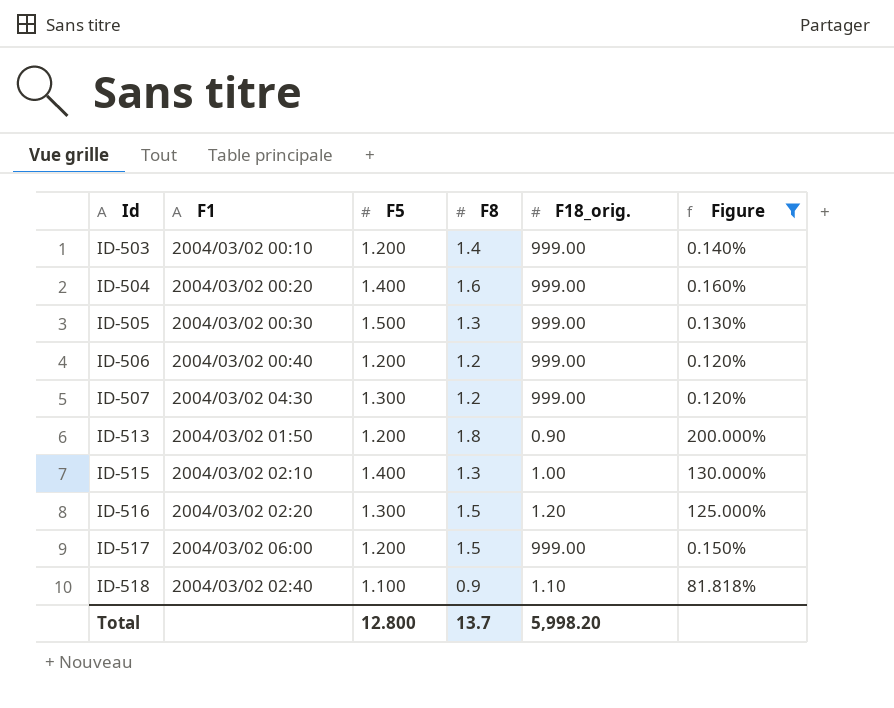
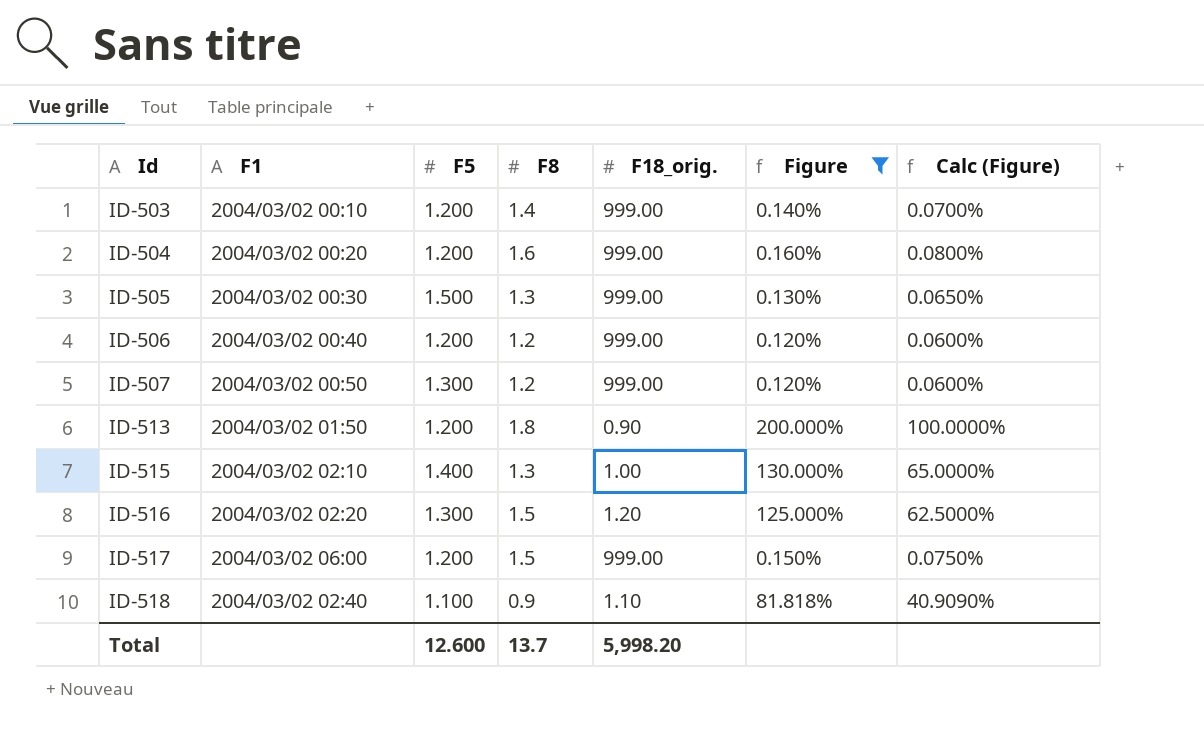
column Calc (Figure) | formula: none -> [Figure] * 0.5
ID-504 | F5: 1.400 -> 1.200
ID-507 | F1: 2004/03/02 04:30 -> 2004/03/02 00:50
Total | F5: 12.800 -> 12.600

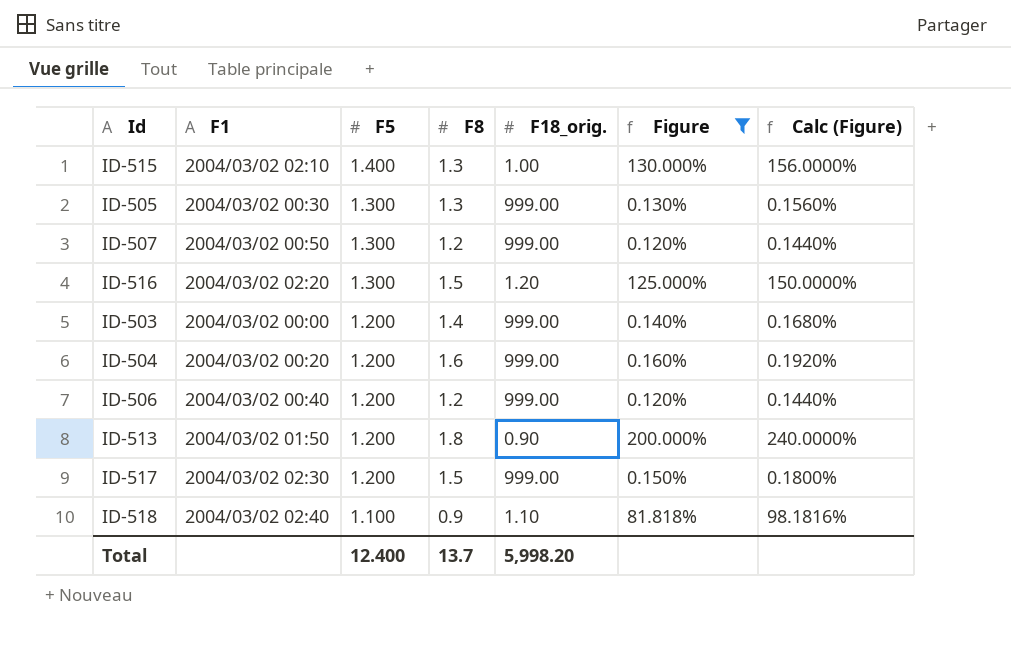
row order: Id ascending -> F5 descending
column Calc (Figure) | formula: [Figure] * 0.5 -> [Figure] * 1.2
ID-505 | F5: 1.500 -> 1.300
ID-503 | F1: 2004/03/02 00:10 -> 2004/03/02 00:00
ID-517 | F1: 2004/03/02 06:00 -> 2004/03/02 02:30
Total | F5: 12.600 -> 12.400

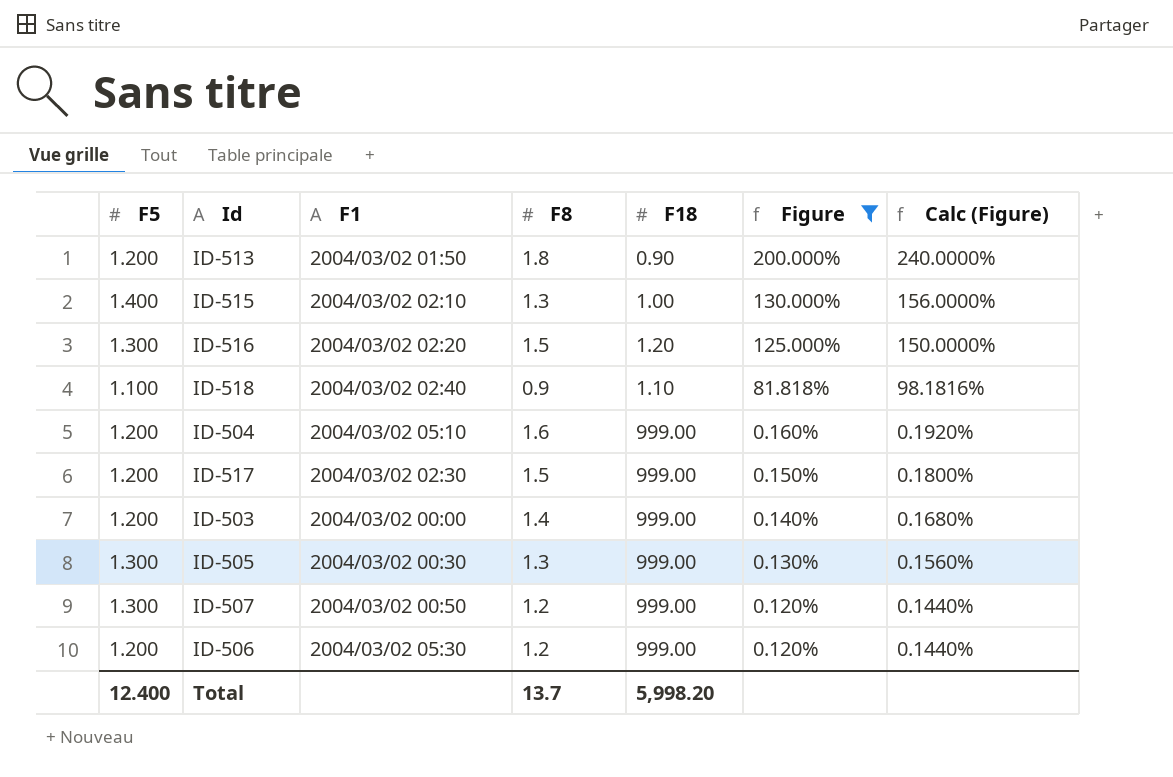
row order: F5 descending -> Figure descending
column F5 | position: 3 -> 1
column name: F18_orig. -> F18
ID-504 | F1: 2004/03/02 00:20 -> 2004/03/02 05:10
ID-506 | F1: 2004/03/02 00:40 -> 2004/03/02 05:30

